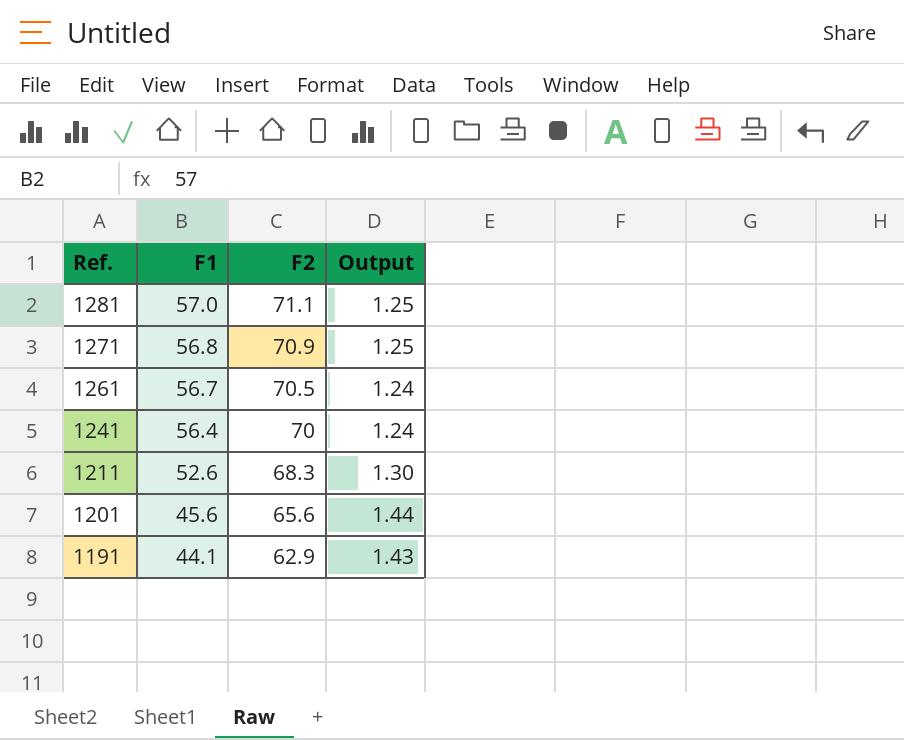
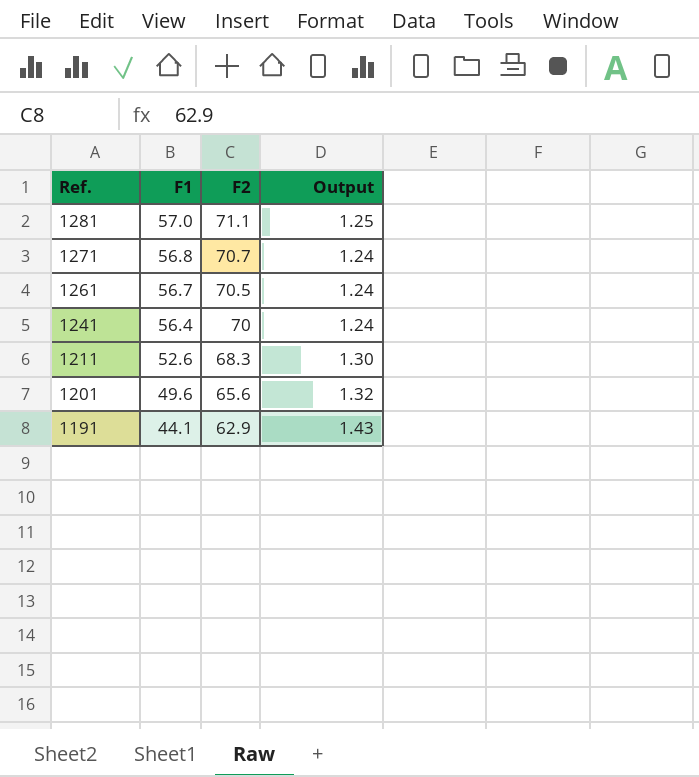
1271 | F2: 70.9 -> 70.7
1271 | Output: 1.25 -> 1.24
1201 | F1: 45.6 -> 49.6
1201 | Output: 1.44 -> 1.32

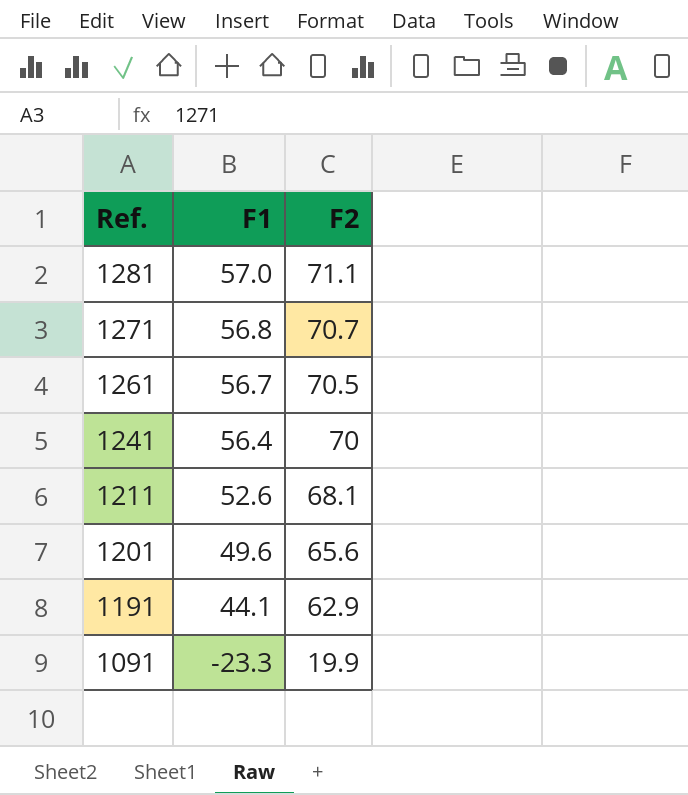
column Output | formula: [F2] / [F1] -> none
1211 | F2: 68.3 -> 68.1
row 1091: none -> -23.3 | 19.9

